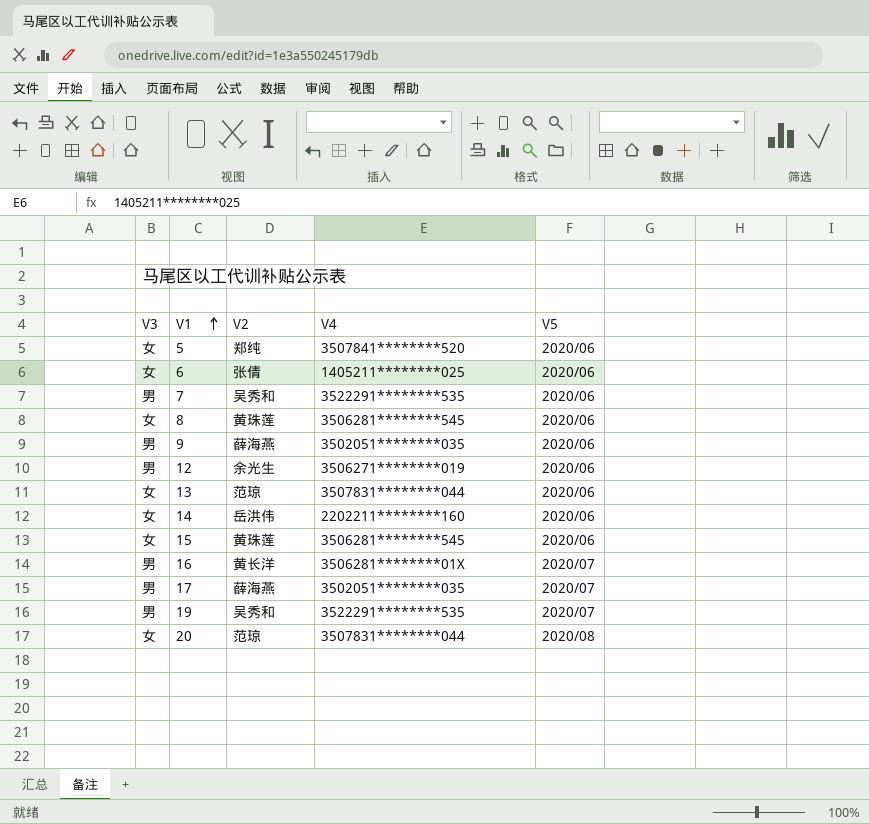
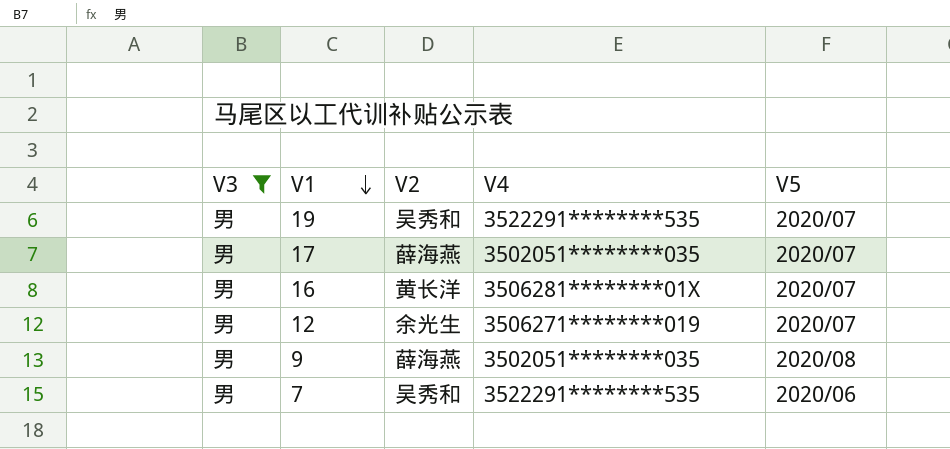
filter: none -> V3 = 男
row order: V1 ascending -> V1 descending
12 | V5: 2020/06 -> 2020/07
9 | V5: 2020/06 -> 2020/08

